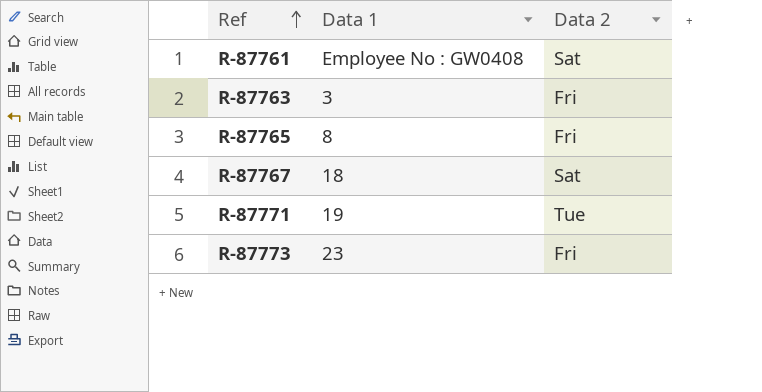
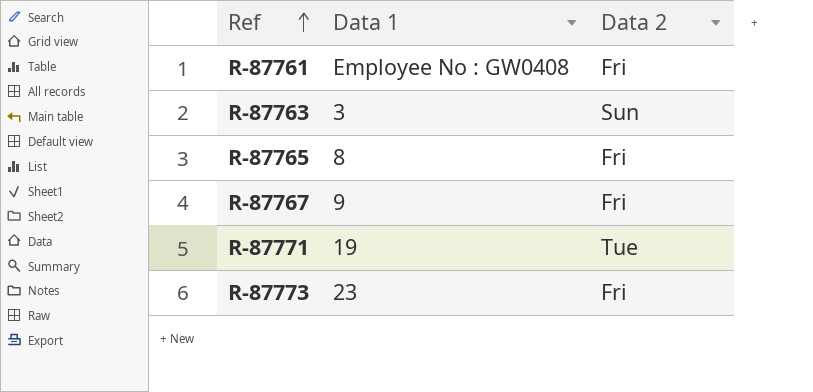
R-87761 | Data 2: Sat -> Fri
R-87763 | Data 2: Fri -> Sun
R-87767 | Data 1: 18 -> 9
R-87767 | Data 2: Sat -> Fri

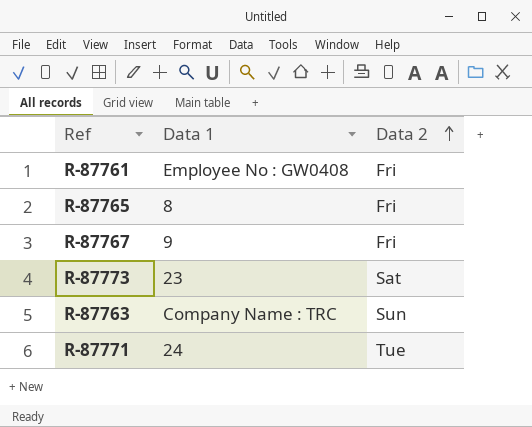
row order: Ref ascending -> Data 2 ascending
R-87773 | Data 2: Fri -> Sat
R-87763 | Data 1: 3 -> Company Name : TRC
R-87771 | Data 1: 19 -> 24

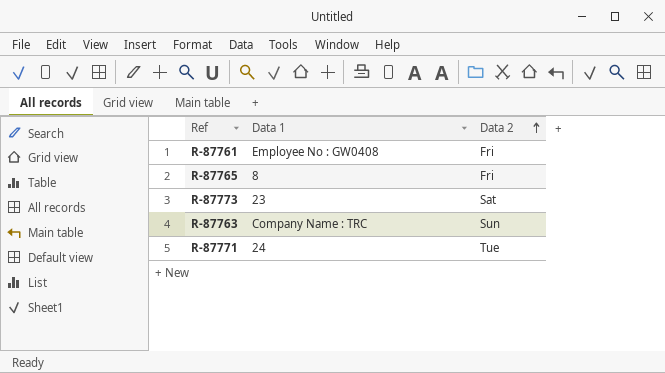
row R-87767: 9 | Fri -> none

